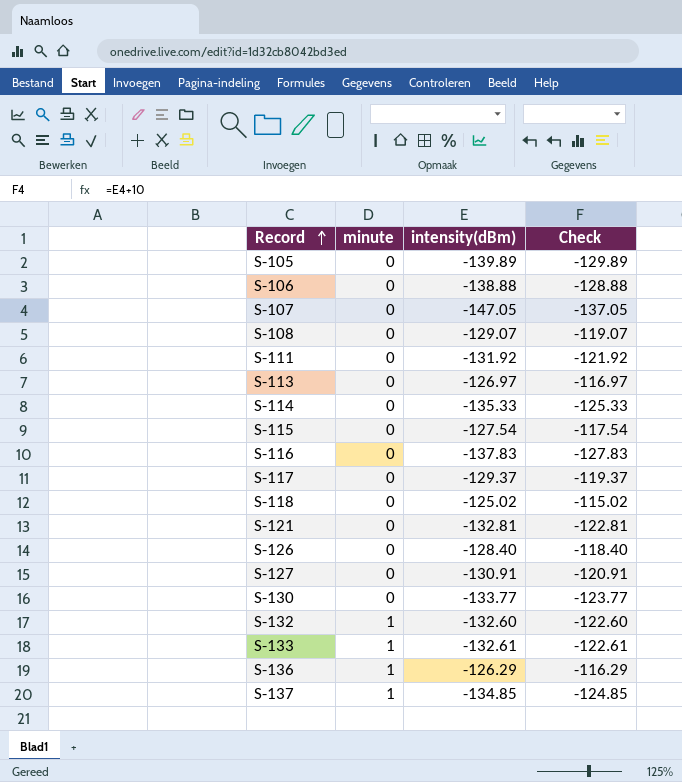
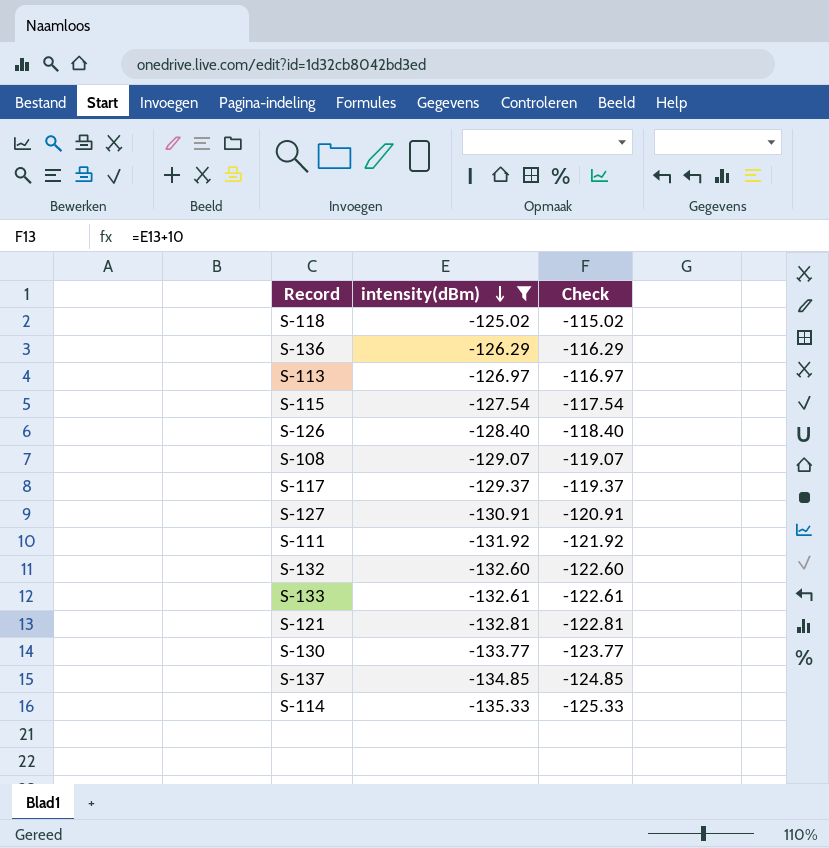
filter: none -> intensity(dBm) >= -135.33
row order: Record ascending -> intensity(dBm) descending
column minute | position: 2 -> none

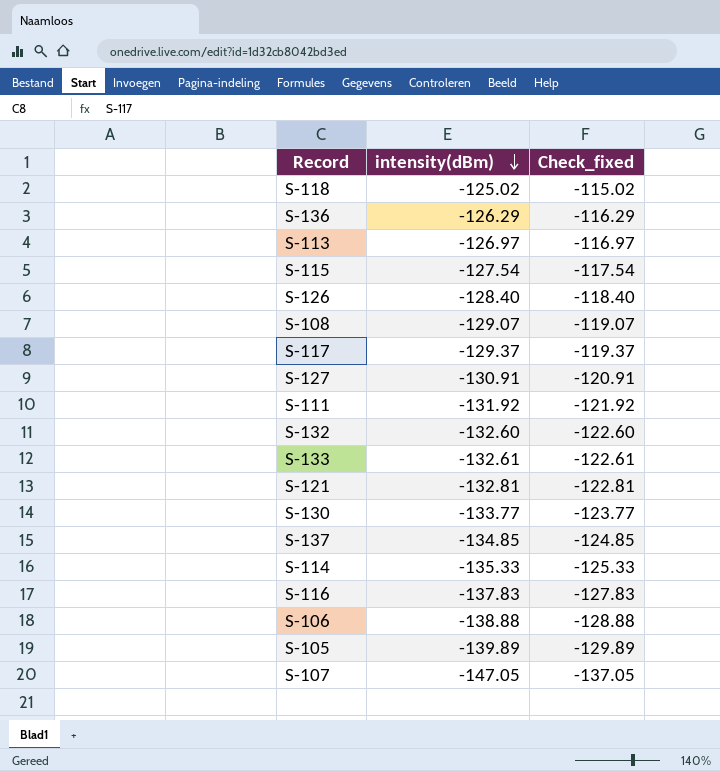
filter: intensity(dBm) >= -135.33 -> none
column name: Check -> Check_fixed

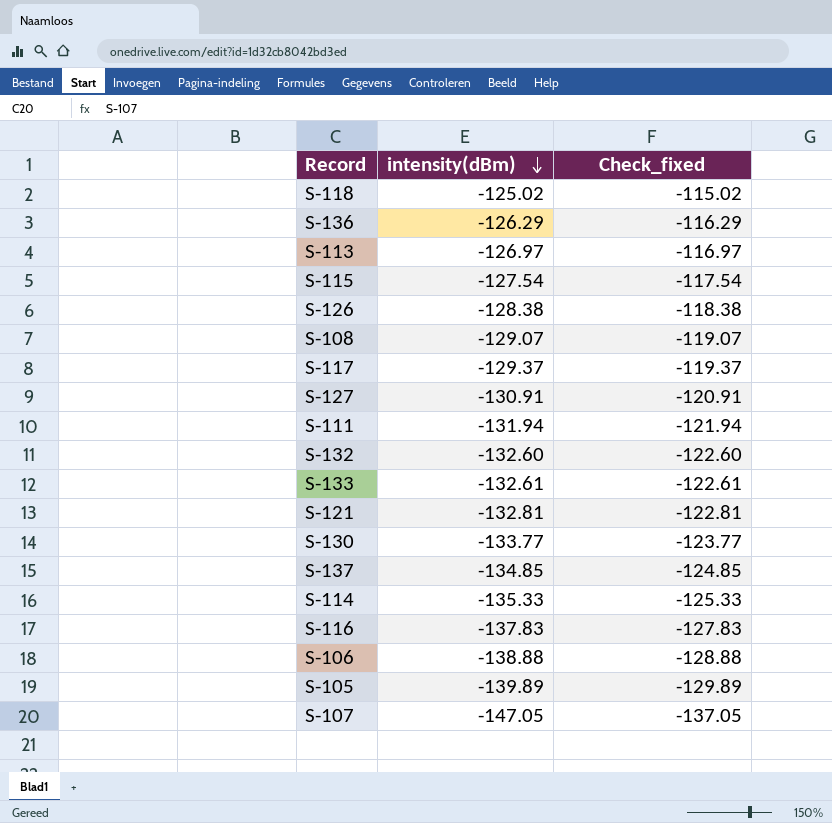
S-126 | intensity(dBm): -128.40 -> -128.38
S-126 | Check_fixed: -118.40 -> -118.38
S-111 | intensity(dBm): -131.92 -> -131.94
S-111 | Check_fixed: -121.92 -> -121.94

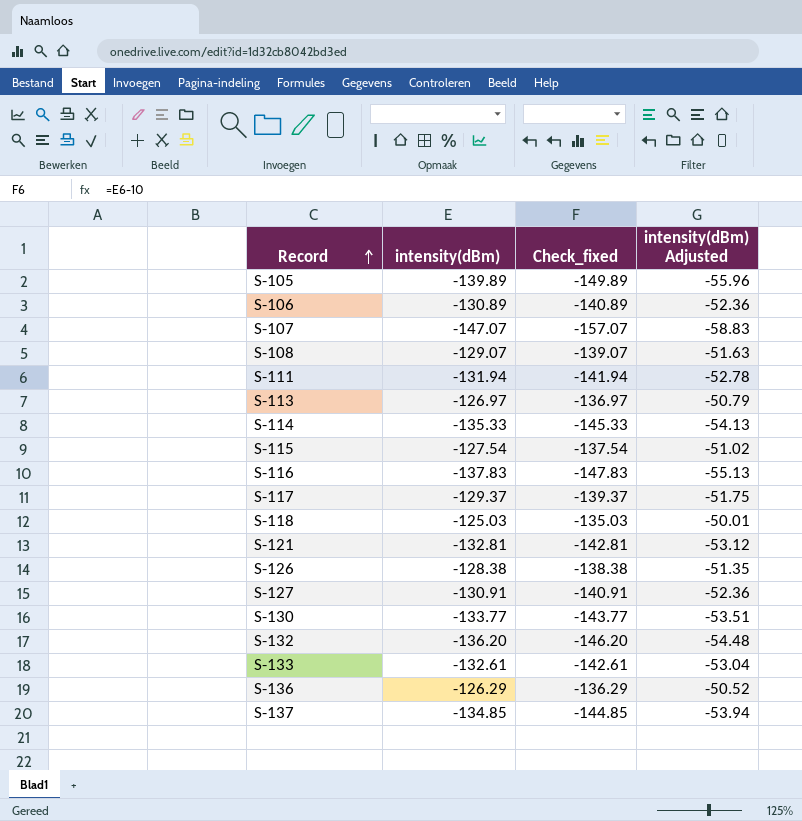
row order: intensity(dBm) descending -> Record ascending
column Check_fixed | formula: [intensity(dBm)] + 10 -> [intensity(dBm)] - 10
column intensity(dBm) Adjusted | formula: none -> [intensity(dBm)] * 0.4
S-106 | intensity(dBm): -138.88 -> -130.89
S-107 | intensity(dBm): -147.05 -> -147.07
S-118 | intensity(dBm): -125.02 -> -125.03
S-132 | intensity(dBm): -132.60 -> -136.20

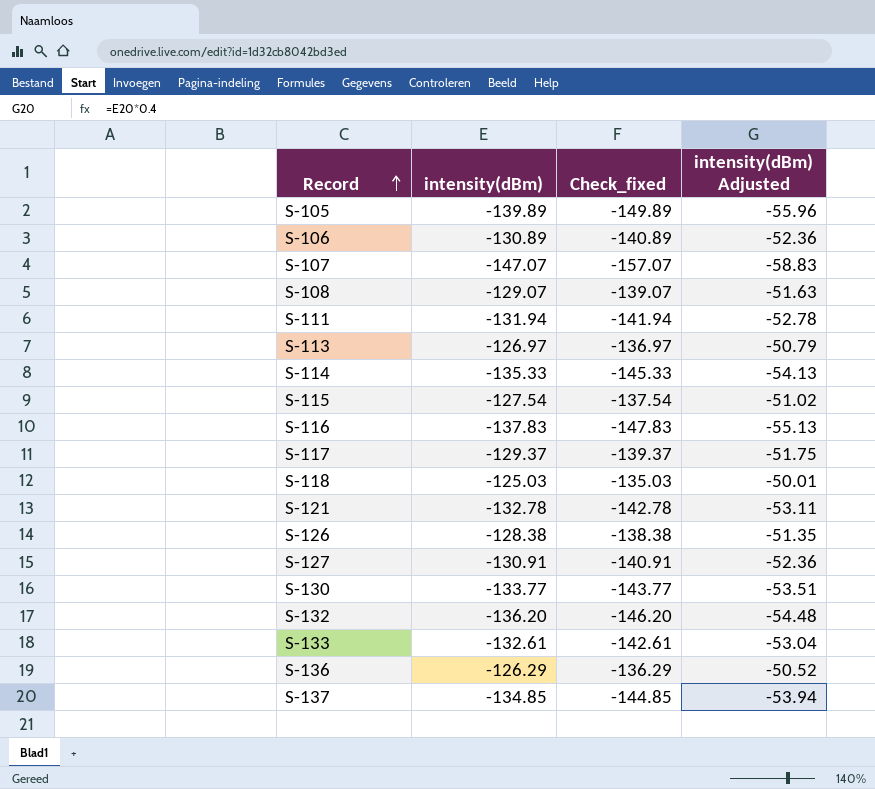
S-121 | intensity(dBm): -132.81 -> -132.78
S-121 | Check_fixed: -142.81 -> -142.78
S-121 | intensity(dBm) Adjusted: -53.12 -> -53.11

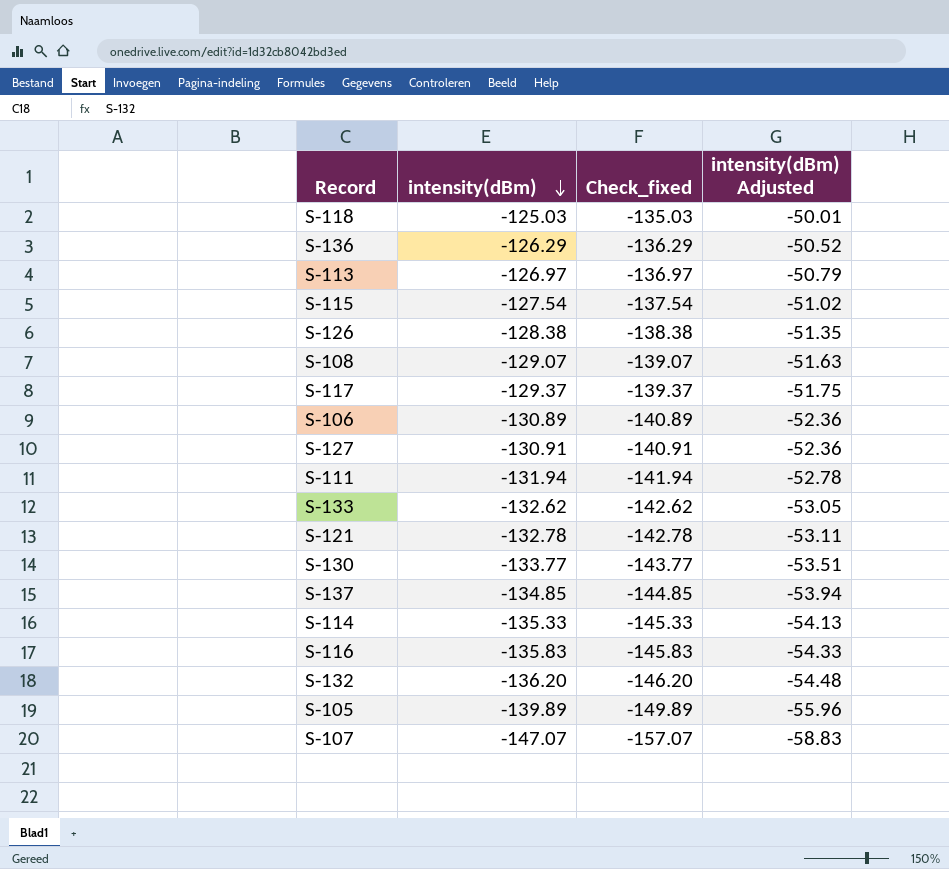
row order: Record ascending -> intensity(dBm) descending
S-133 | intensity(dBm): -132.61 -> -132.62
S-133 | Check_fixed: -142.61 -> -142.62
S-133 | intensity(dBm) Adjusted: -53.04 -> -53.05
S-116 | intensity(dBm): -137.83 -> -135.83
S-116 | Check_fixed: -147.83 -> -145.83
S-116 | intensity(dBm) Adjusted: -55.13 -> -54.33

